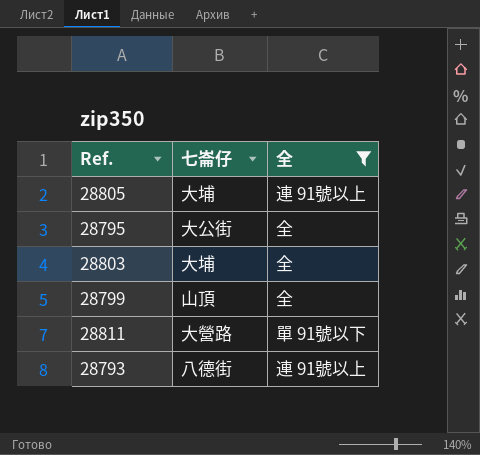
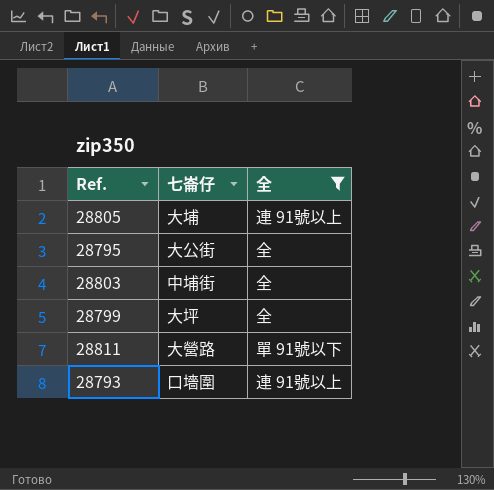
28803 | 七崙仔: 大埔 -> 中埔街
28799 | 七崙仔: 山頂 -> 大坪
28793 | 七崙仔: 八德街 -> 口墻圍

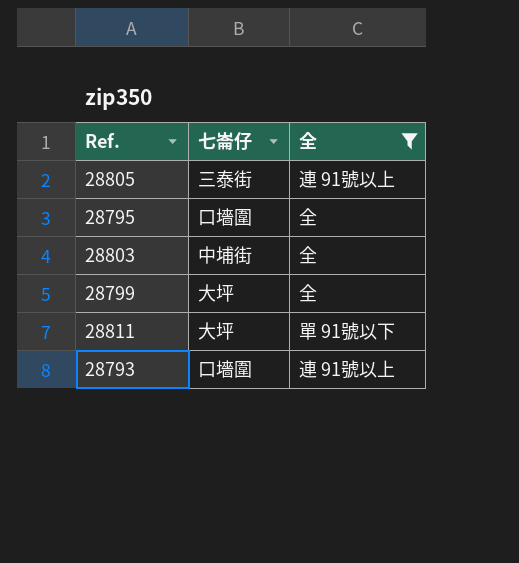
28805 | 七崙仔: 大埔 -> 三泰街
28795 | 七崙仔: 大公街 -> 口墻圍
28811 | 七崙仔: 大營路 -> 大坪

